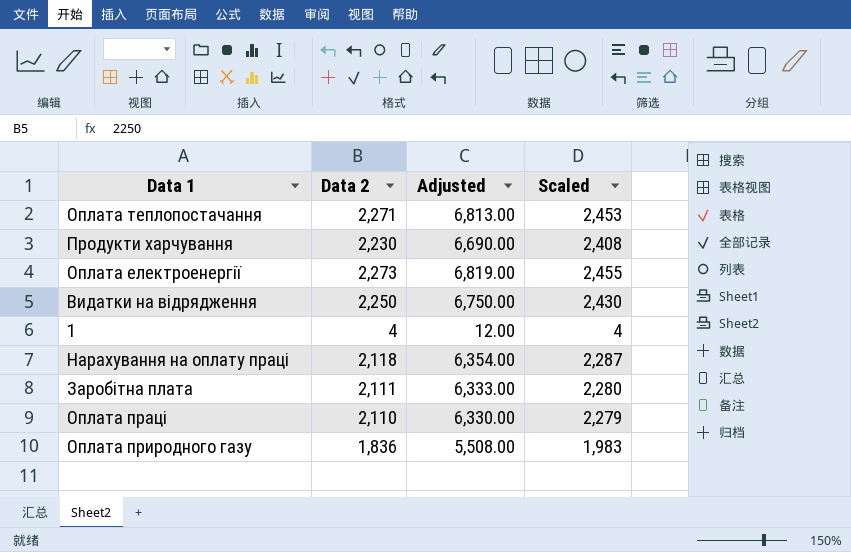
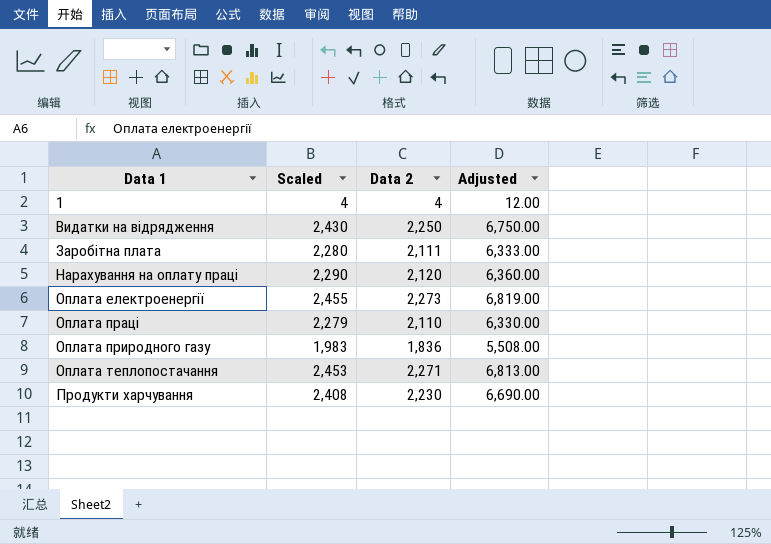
row order: none -> Data 1 ascending
column Scaled | position: 4 -> 2
Нарахування на оплату праці | Scaled: 2,287 -> 2,290
Нарахування на оплату праці | Data 2: 2,118 -> 2,120
Нарахування на оплату праці | Adjusted: 6,354.00 -> 6,360.00

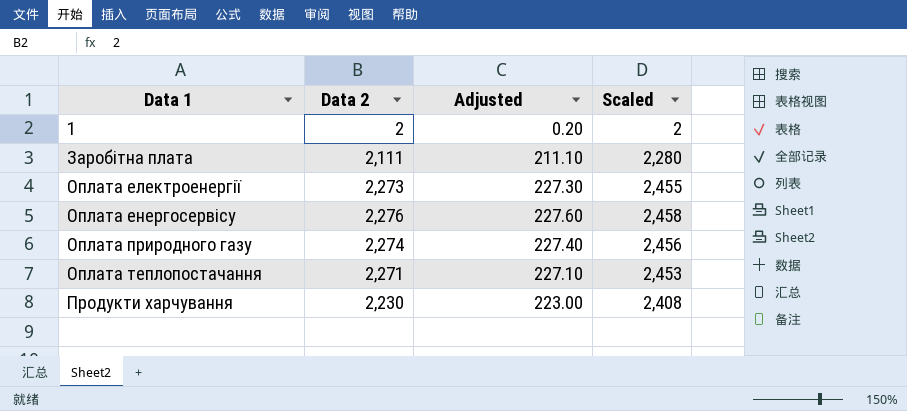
column Adjusted | formula: [Data 2] * 3 -> [Data 2] * 0.1
column Scaled | position: 2 -> 4
row Видатки на відрядження: 2,430 | 2,250 | 6,750.00 -> none
row Нарахування на оплату праці: 2,290 | 2,120 | 6,360.00 -> none
row Оплата праці: 2,279 | 2,110 | 6,330.00 -> none
1 | Data 2: 4 -> 2
1 | Scaled: 4 -> 2
row Оплата енергосервісу: none -> 2,276 | 227.60 | 2,458
Оплата природного газу | Data 2: 1,836 -> 2,274
Оплата природного газу | Scaled: 1,983 -> 2,456

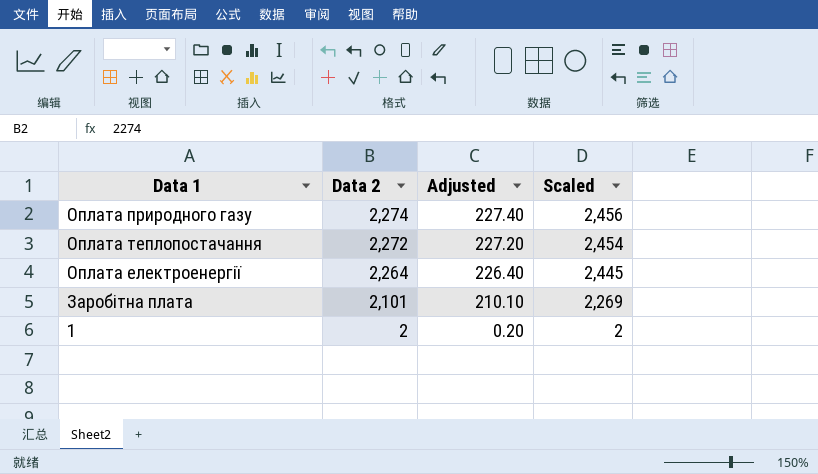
row order: Data 1 ascending -> Data 2 descending
row Оплата енергосервісу: 2,276 | 227.60 | 2,458 -> none
row Продукти харчування: 2,230 | 223.00 | 2,408 -> none
Оплата теплопостачання | Data 2: 2,271 -> 2,272
Оплата теплопостачання | Adjusted: 227.10 -> 227.20
Оплата теплопостачання | Scaled: 2,453 -> 2,454
Оплата електроенергії | Data 2: 2,273 -> 2,264
Оплата електроенергії | Adjusted: 227.30 -> 226.40
Оплата електроенергії | Scaled: 2,455 -> 2,445
Заробітна плата | Data 2: 2,111 -> 2,101
Заробітна плата | Adjusted: 211.10 -> 210.10
Заробітна плата | Scaled: 2,280 -> 2,269

